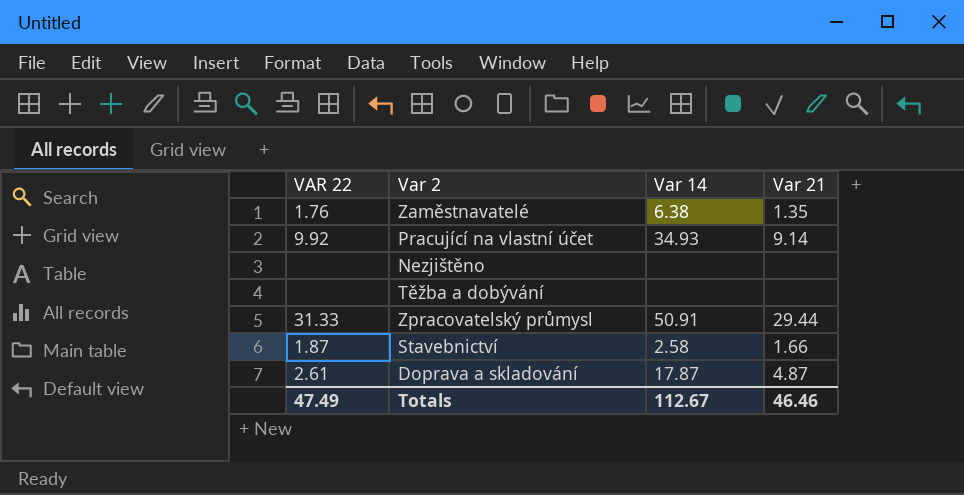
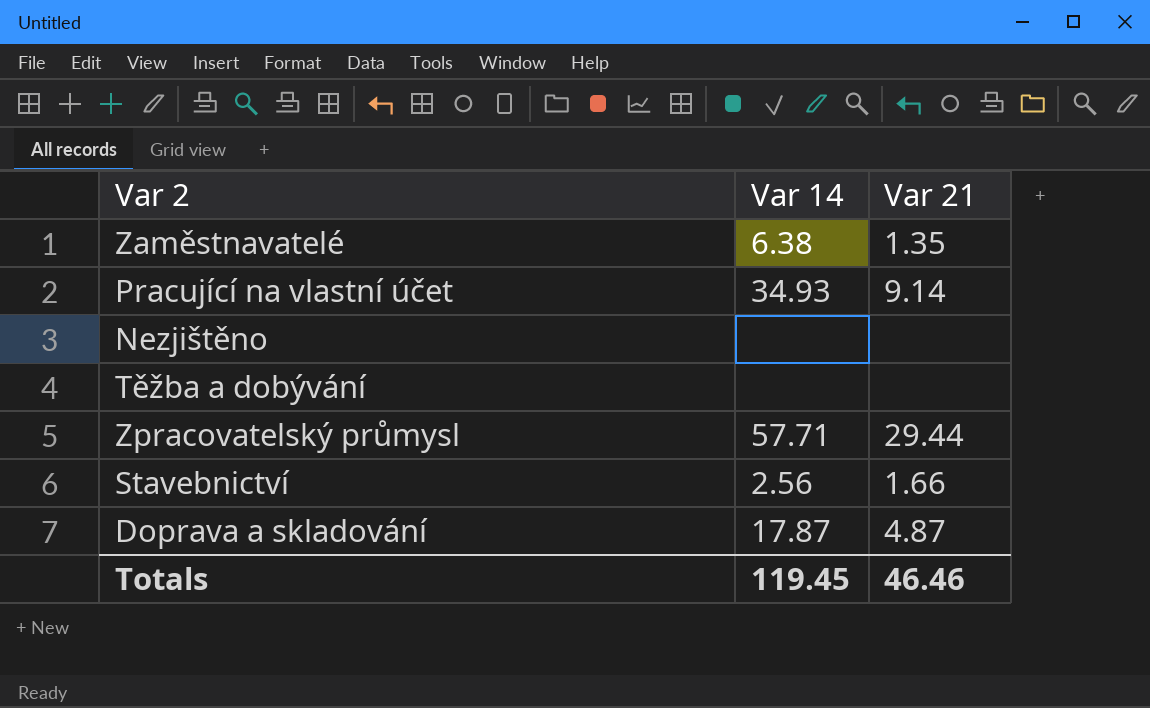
column VAR 22 | position: 1 -> none
Zpracovatelský průmysl | Var 14: 50.91 -> 57.71
Stavebnictví | Var 14: 2.58 -> 2.56
Totals | Var 14: 112.67 -> 119.45

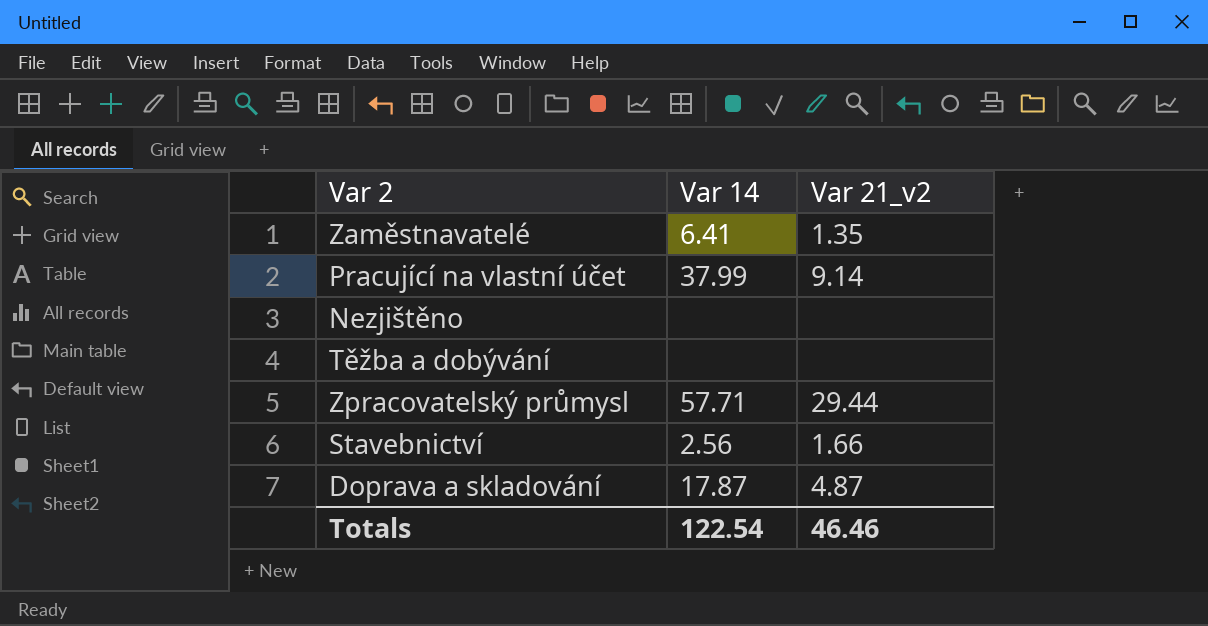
column name: Var 21 -> Var 21_v2
Zaměstnavatelé | Var 14: 6.38 -> 6.41
Pracující na vlastní účet | Var 14: 34.93 -> 37.99
Totals | Var 14: 119.45 -> 122.54

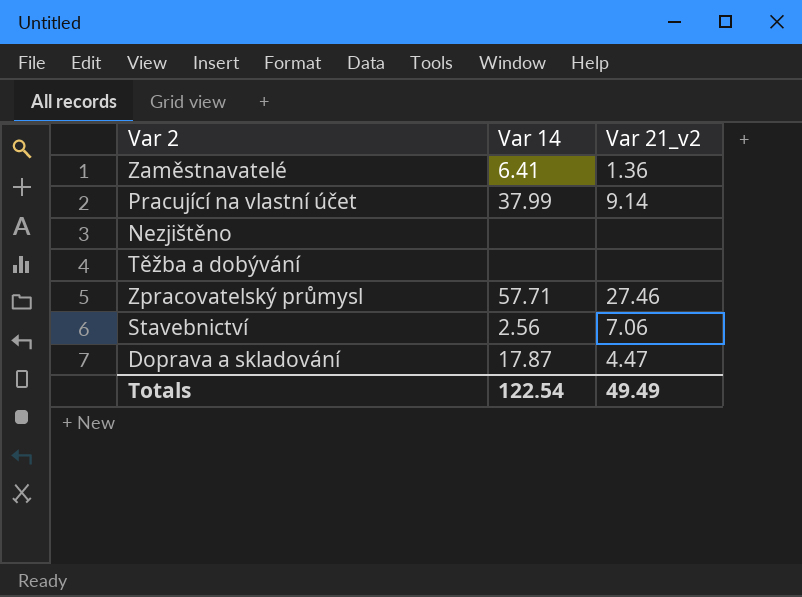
Zaměstnavatelé | Var 21_v2: 1.35 -> 1.36
Zpracovatelský průmysl | Var 21_v2: 29.44 -> 27.46
Stavebnictví | Var 21_v2: 1.66 -> 7.06
Doprava a skladování | Var 21_v2: 4.87 -> 4.47
Totals | Var 21_v2: 46.46 -> 49.49

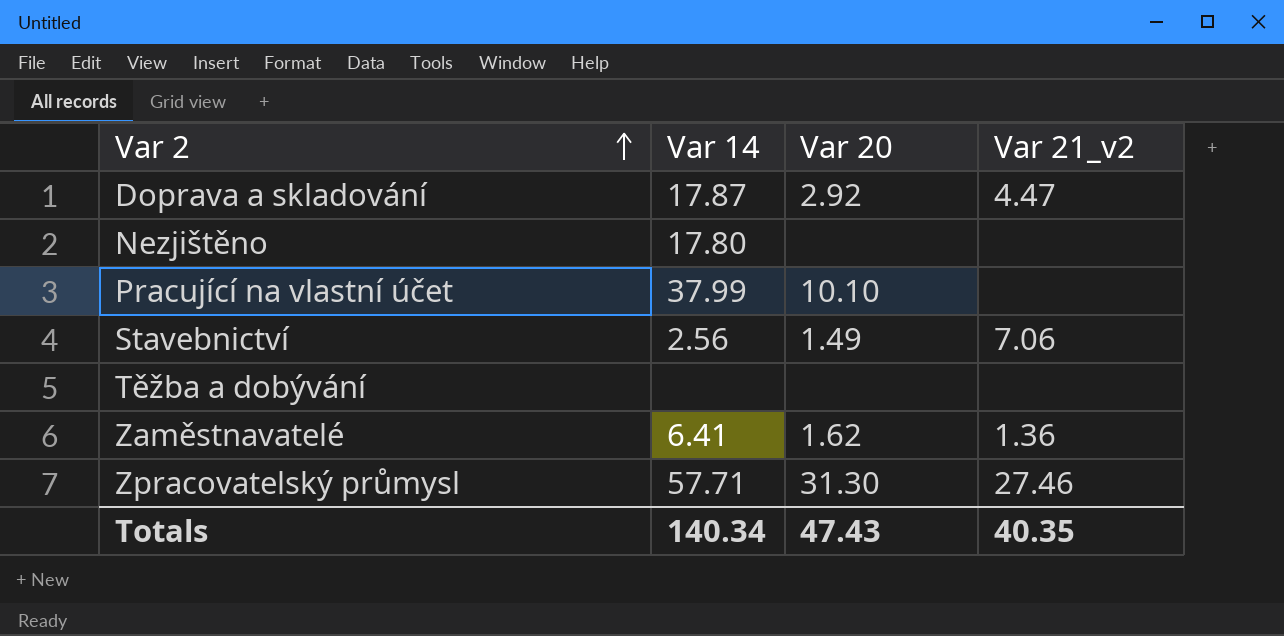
row order: none -> Var 2 ascending
column Var 20 | position: none -> 3
Nezjištěno | Var 14: none -> 17.80
Pracující na vlastní účet | Var 21_v2: 9.14 -> none
Totals | Var 14: 122.54 -> 140.34
Totals | Var 21_v2: 49.49 -> 40.35

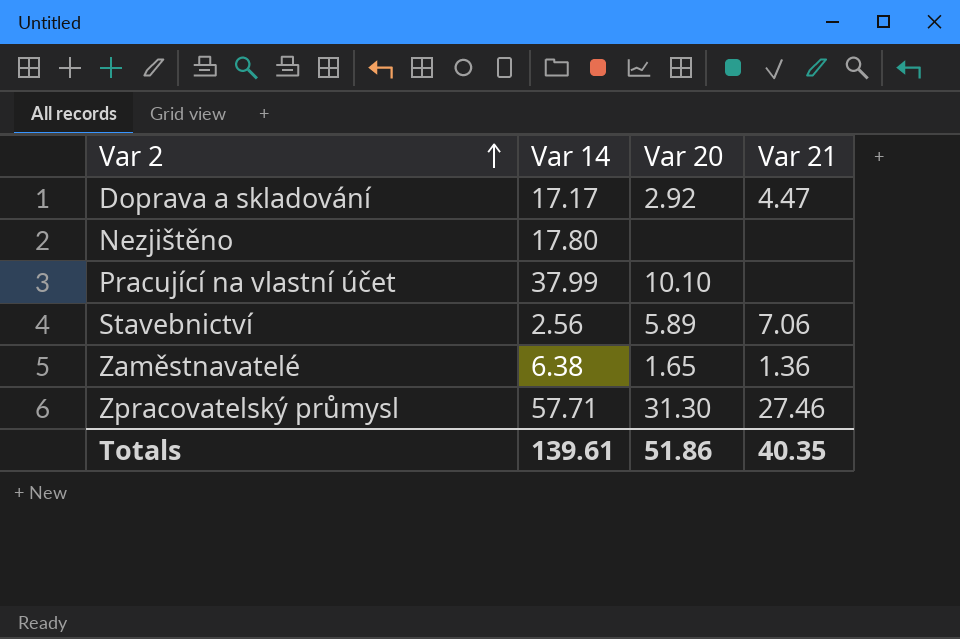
column name: Var 21_v2 -> Var 21
row Těžba a dobývání: none | none | none -> none
Doprava a skladování | Var 14: 17.87 -> 17.17
Stavebnictví | Var 20: 1.49 -> 5.89
Zaměstnavatelé | Var 14: 6.41 -> 6.38
Zaměstnavatelé | Var 20: 1.62 -> 1.65
Totals | Var 14: 140.34 -> 139.61
Totals | Var 20: 47.43 -> 51.86

